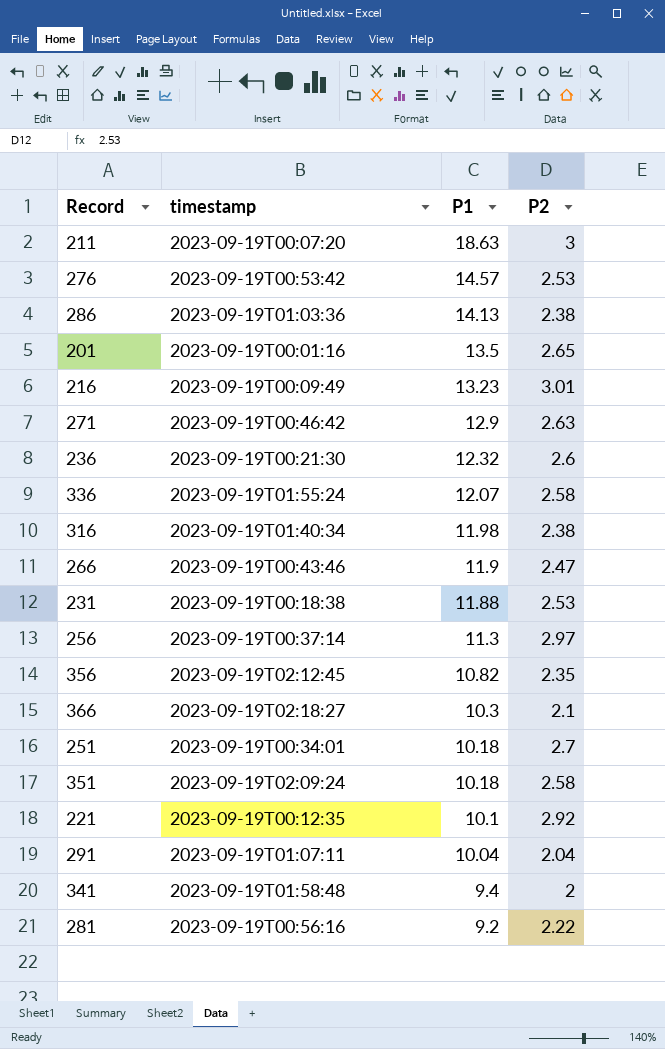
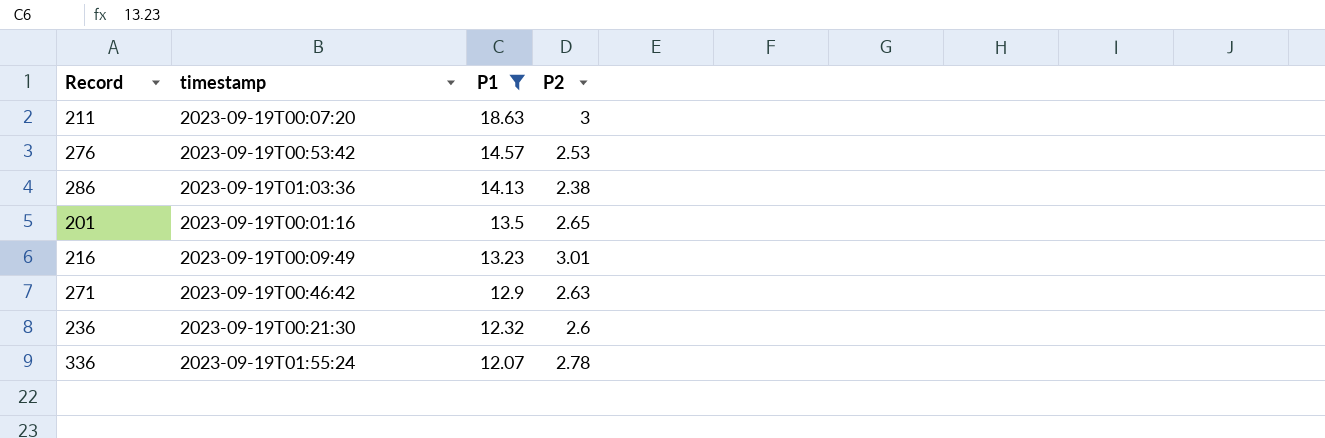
filter: none -> P1 >= 12.07
336 | P2: 2.58 -> 2.78

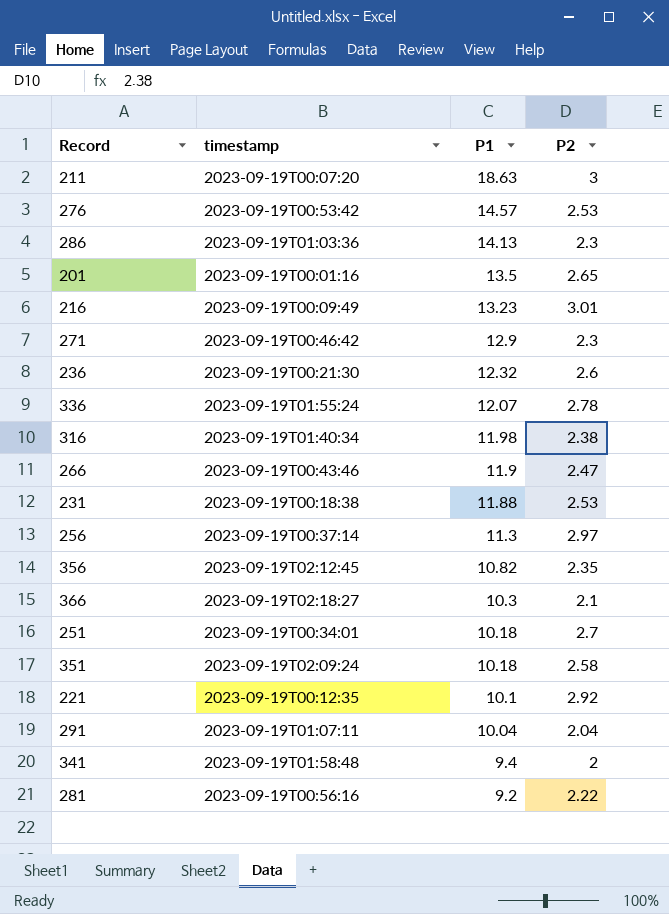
filter: P1 >= 12.07 -> none
286 | P2: 2.38 -> 2.3
271 | P2: 2.63 -> 2.3

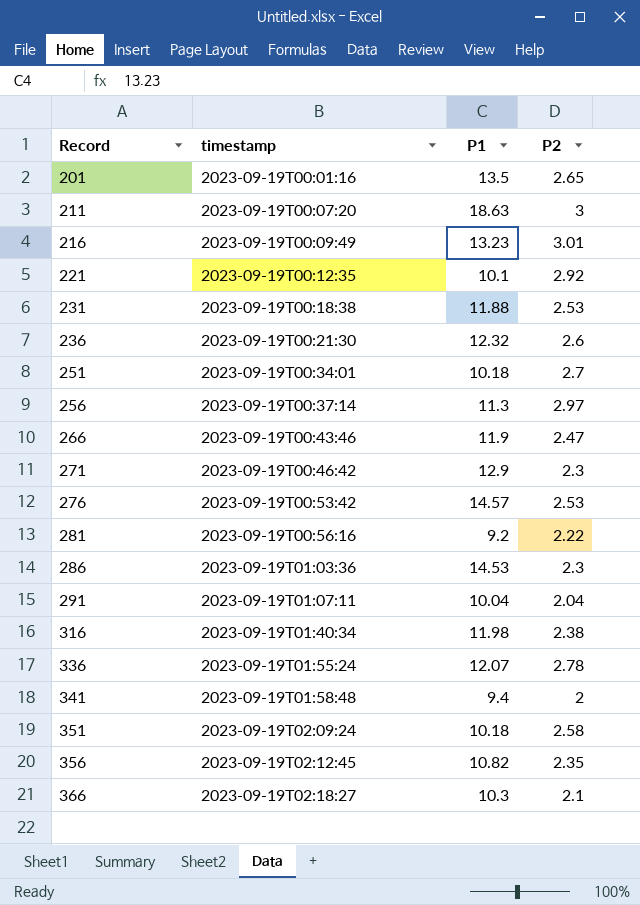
row order: P1 descending -> Record ascending
286 | P1: 14.13 -> 14.53

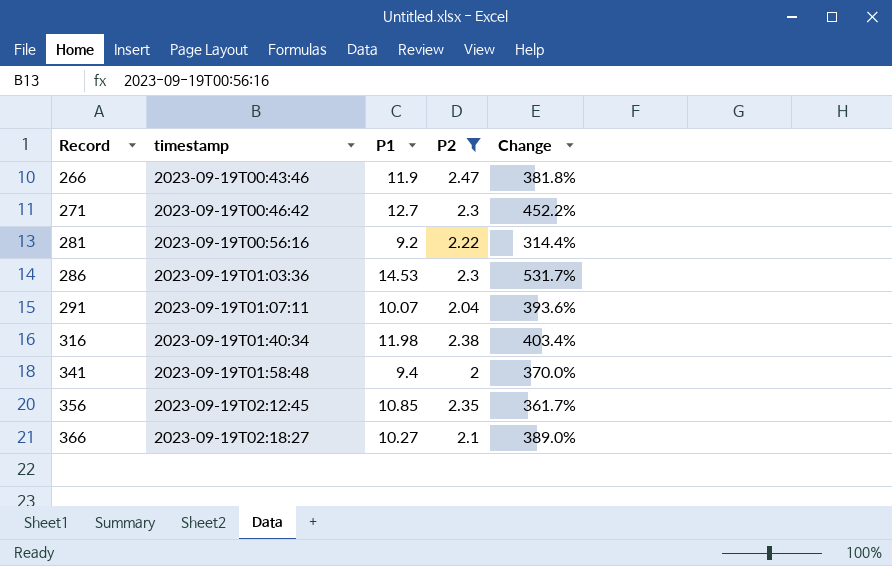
filter: none -> P2 <= 2.47
column Change | formula: none -> ([P1] - [P2]) / [P2]
271 | P1: 12.9 -> 12.7
291 | P1: 10.04 -> 10.07
356 | P1: 10.82 -> 10.85
366 | P1: 10.3 -> 10.27

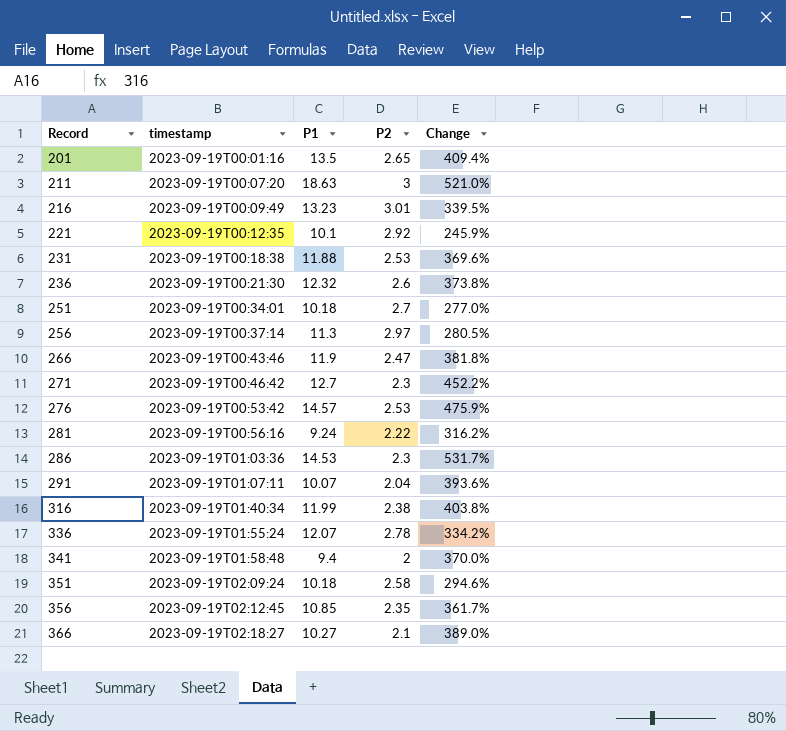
filter: P2 <= 2.47 -> none
281 | P1: 9.2 -> 9.24
281 | Change: 314.4% -> 316.2%
316 | P1: 11.98 -> 11.99
316 | Change: 403.4% -> 403.8%

